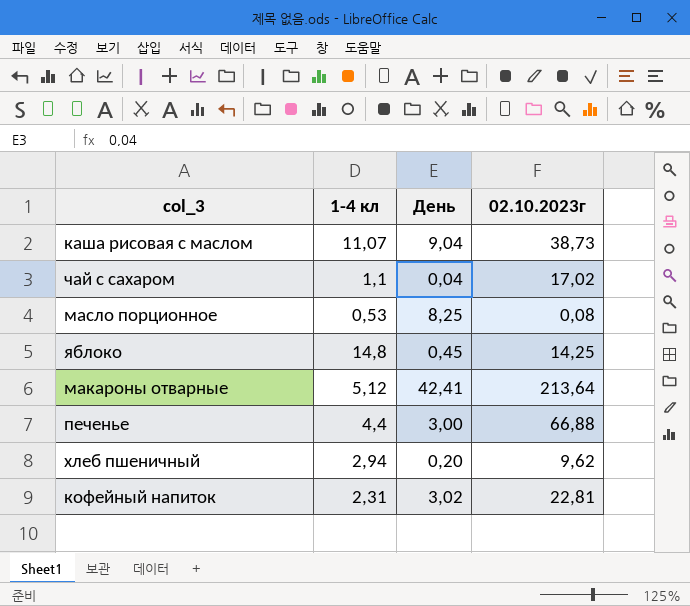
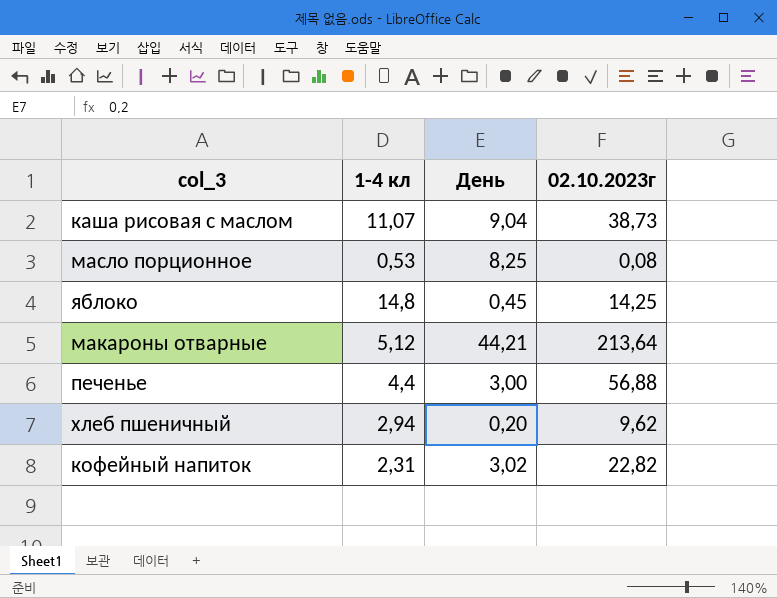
row чай с сахаром: 1,1 | 0,04 | 17,02 -> none
макароны отварные | День: 42,41 -> 44,21
печенье | 02.10.2023г: 66,88 -> 56,88
кофейный напиток | 02.10.2023г: 22,81 -> 22,82

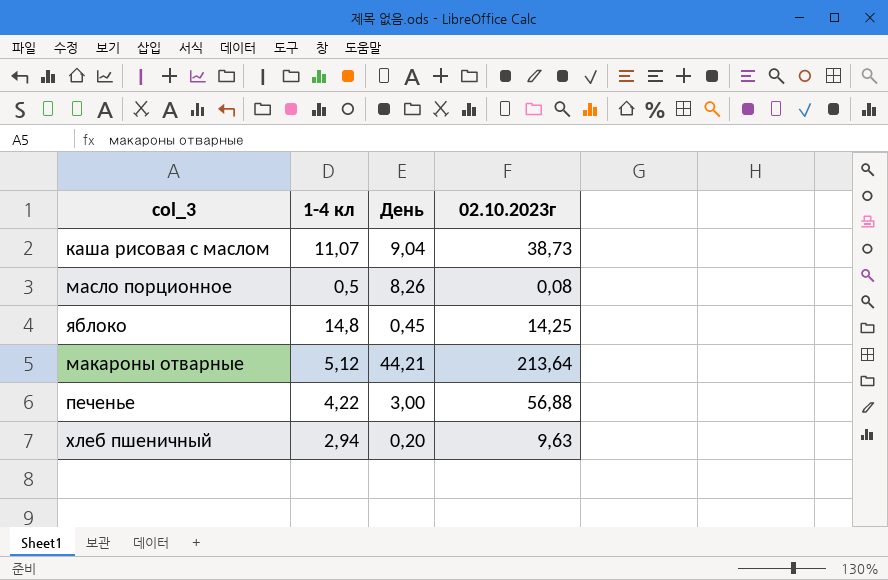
row кофейный напиток: 2,31 | 3,02 | 22,82 -> none
масло порционное | 1-4 кл: 0,53 -> 0,5
масло порционное | День: 8,25 -> 8,26
печенье | 1-4 кл: 4,4 -> 4,22
хлеб пшеничный | 02.10.2023г: 9,62 -> 9,63

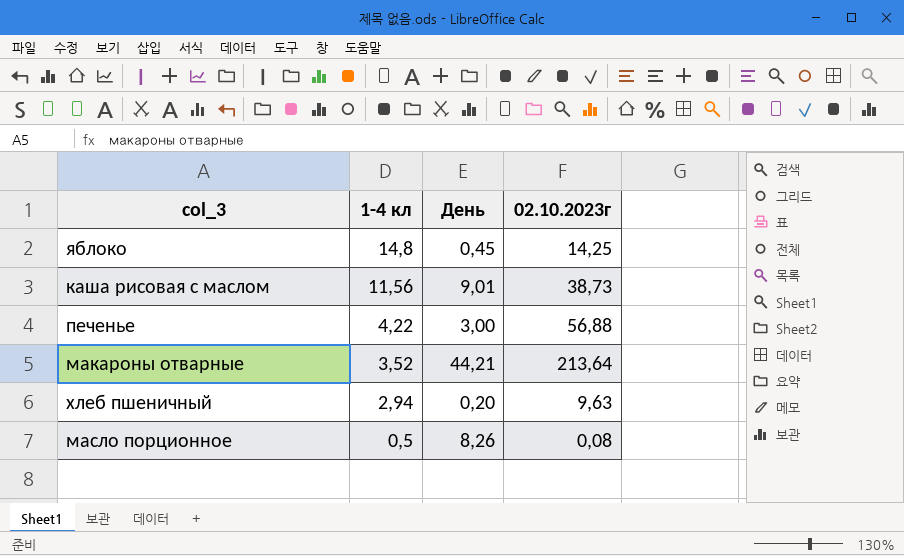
row order: none -> 1-4 кл descending
каша рисовая с маслом | 1-4 кл: 11,07 -> 11,56
каша рисовая с маслом | День: 9,04 -> 9,01
макароны отварные | 1-4 кл: 5,12 -> 3,52

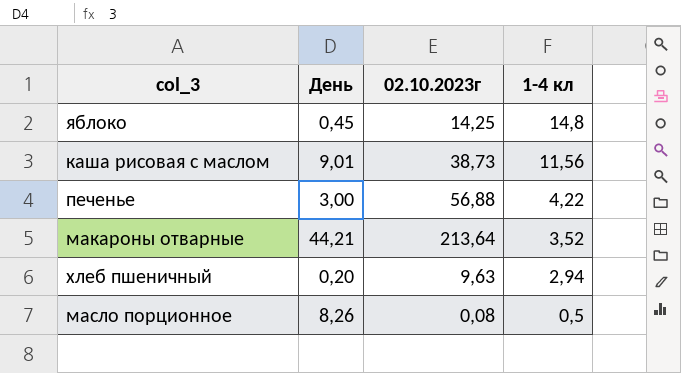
column 1-4 кл | position: 2 -> 4

